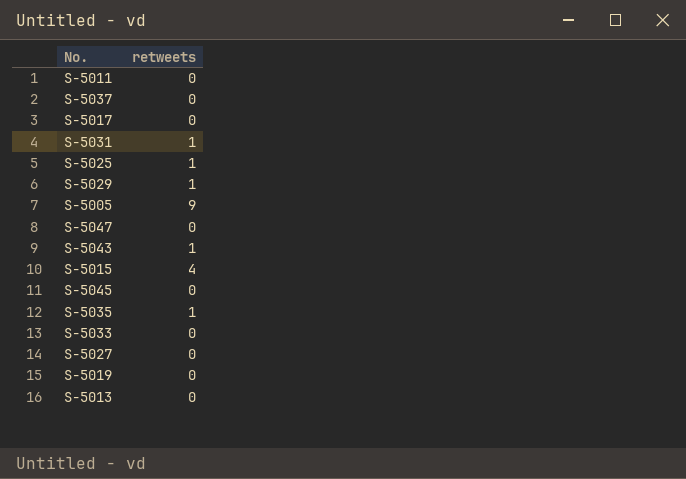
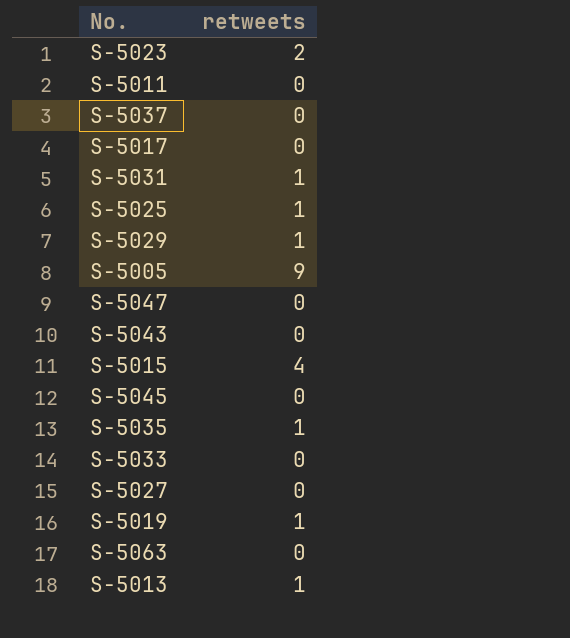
row S-5023: none -> 2
S-5043 | retweets: 1 -> 0
S-5019 | retweets: 0 -> 1
row S-5063: none -> 0
S-5013 | retweets: 0 -> 1

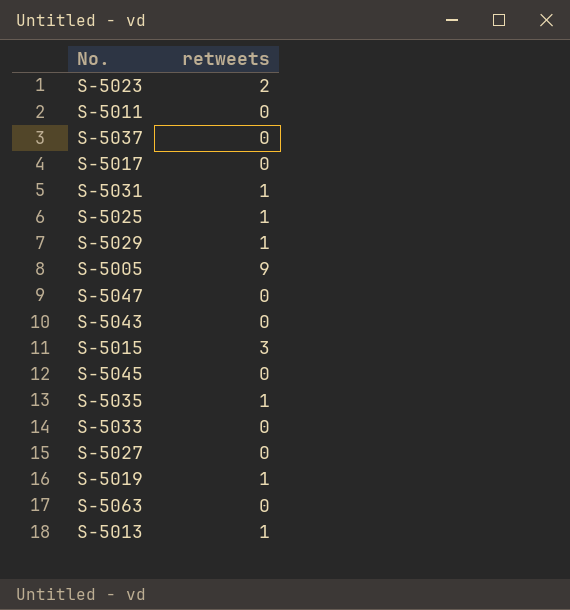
S-5015 | retweets: 4 -> 3

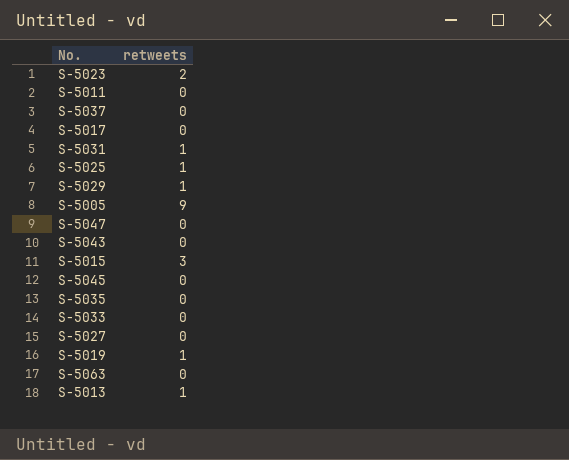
S-5035 | retweets: 1 -> 0

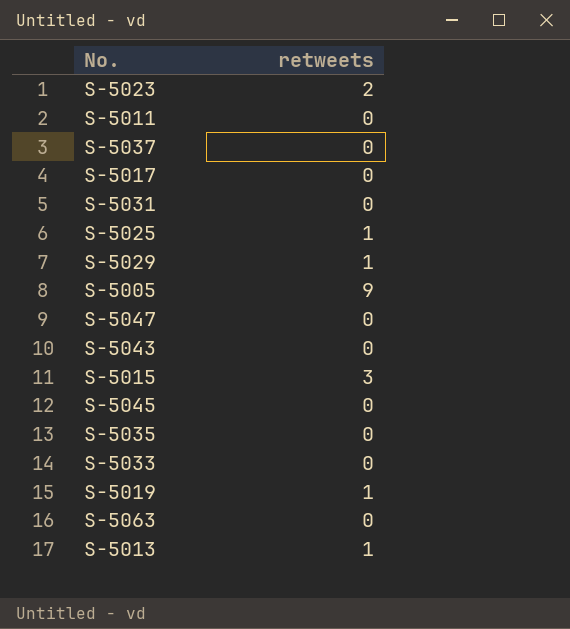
row S-5027: 0 -> none
S-5031 | retweets: 1 -> 0

